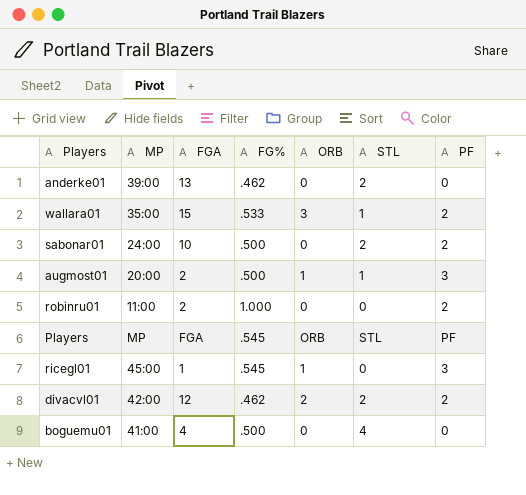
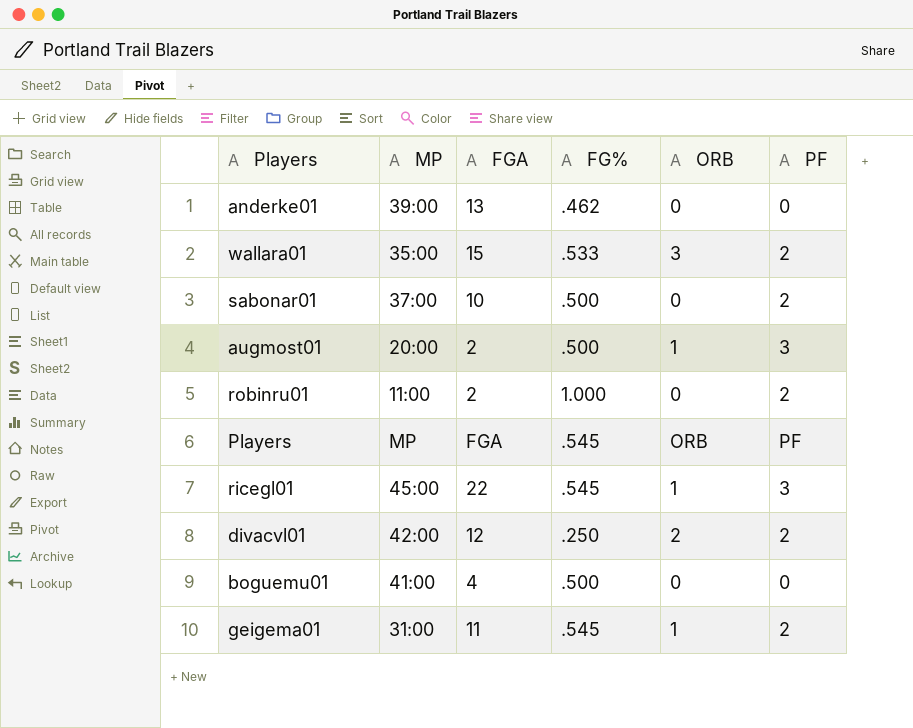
column STL | position: 6 -> none
sabonar01 | MP: 24:00 -> 37:00
ricegl01 | FGA: 1 -> 22
divacvl01 | FG%: .462 -> .250
row geigema01: none -> 31:00 | 11 | .545 | 1 | 2

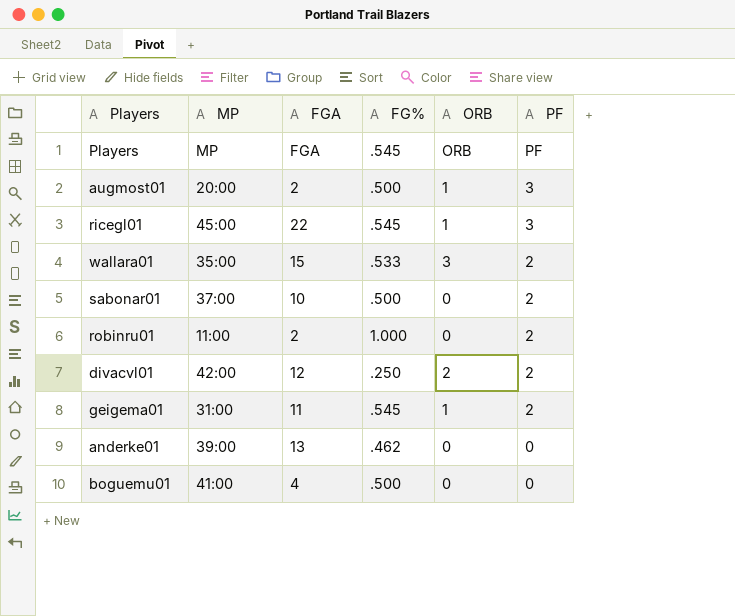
row order: none -> PF descending

